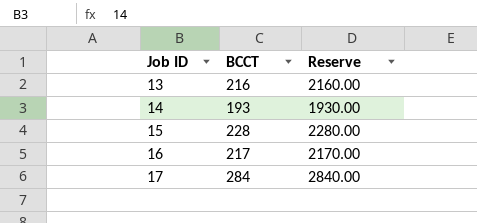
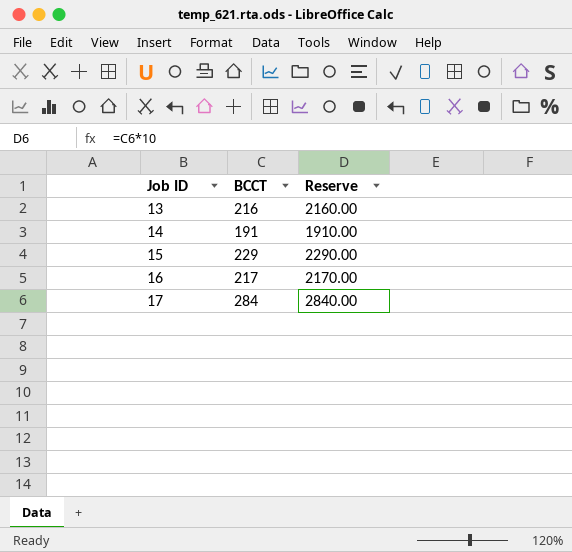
14 | BCCT: 193 -> 191
14 | Reserve: 1930.00 -> 1910.00
15 | BCCT: 228 -> 229
15 | Reserve: 2280.00 -> 2290.00

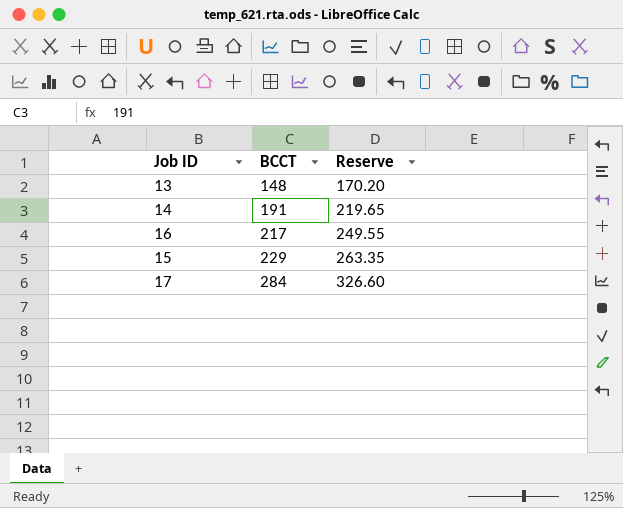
row order: Job ID ascending -> BCCT ascending
column Reserve | formula: [BCCT] * 10 -> [BCCT] * 1.15
13 | BCCT: 216 -> 148

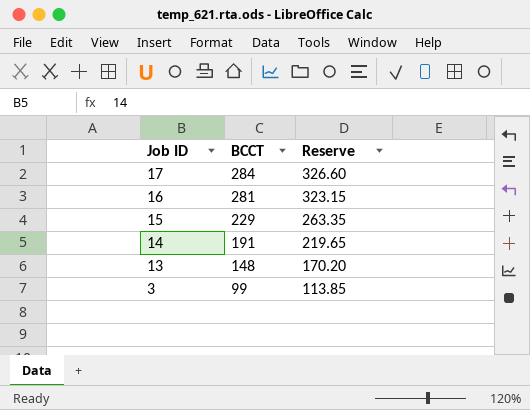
row order: BCCT ascending -> Job ID descending
16 | BCCT: 217 -> 281
16 | Reserve: 249.55 -> 323.15
row 3: none -> 99 | 113.85

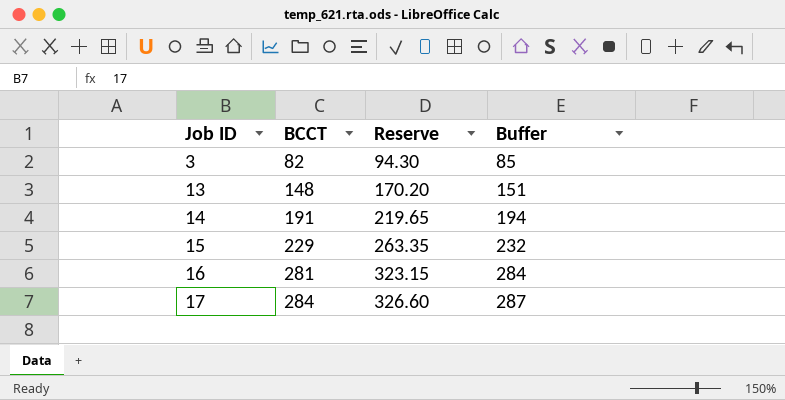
row order: Job ID descending -> Job ID ascending
column Buffer | formula: none -> [BCCT] + 3
3 | BCCT: 99 -> 82
3 | Reserve: 113.85 -> 94.30

